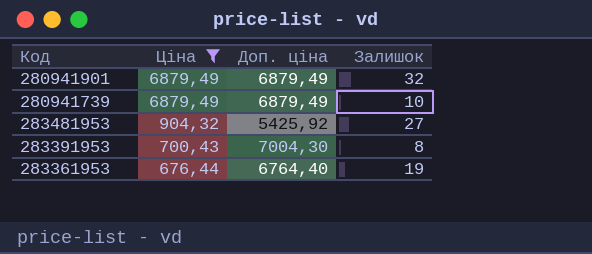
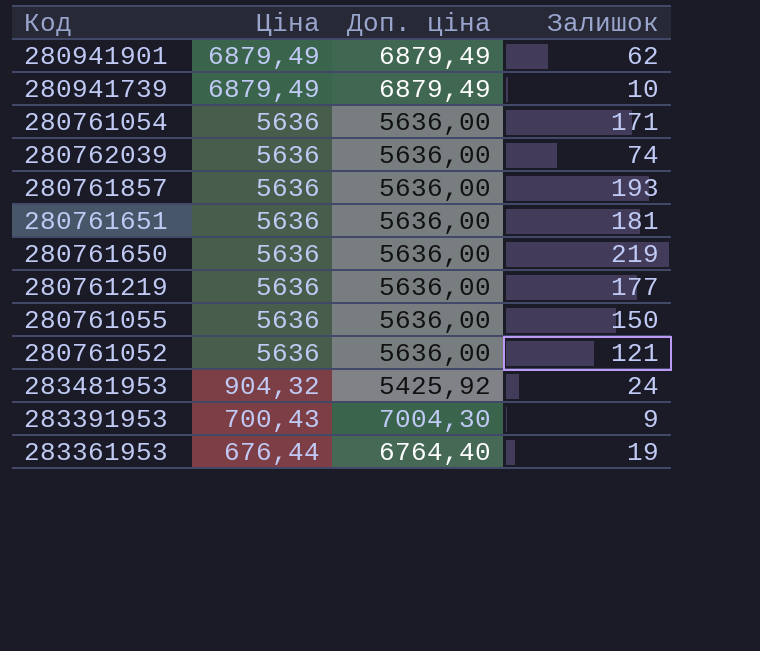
filter: Ціна != 5636 -> none
280941901 | Залишок: 32 -> 62
283481953 | Залишок: 27 -> 24
283391953 | Залишок: 8 -> 9

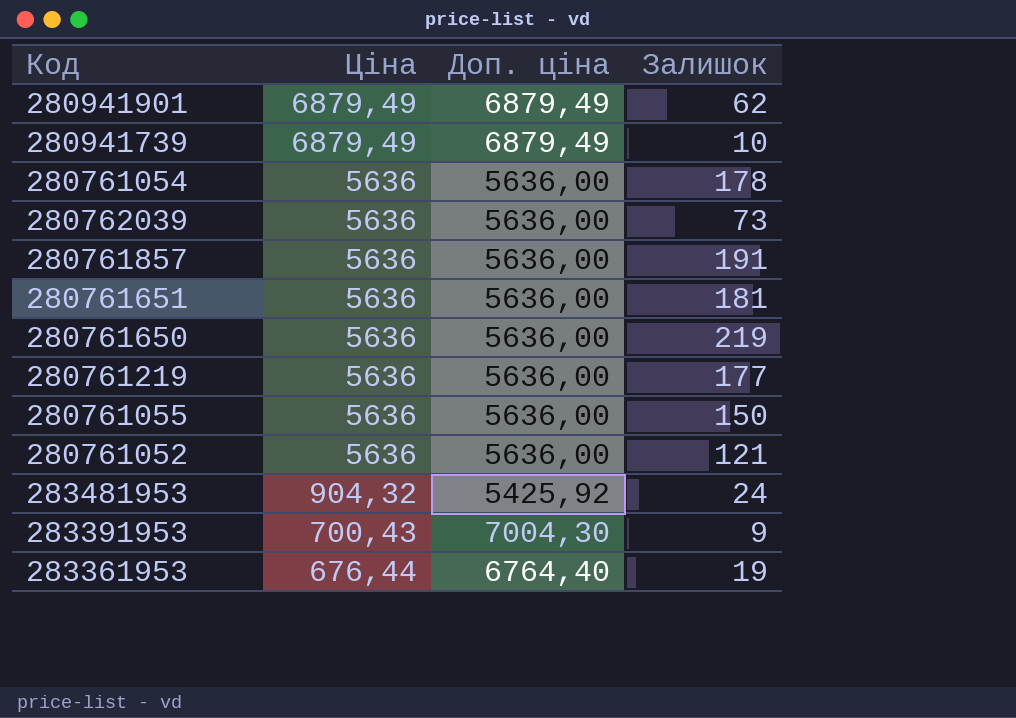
280761054 | Залишок: 171 -> 178
280762039 | Залишок: 74 -> 73
280761857 | Залишок: 193 -> 191

